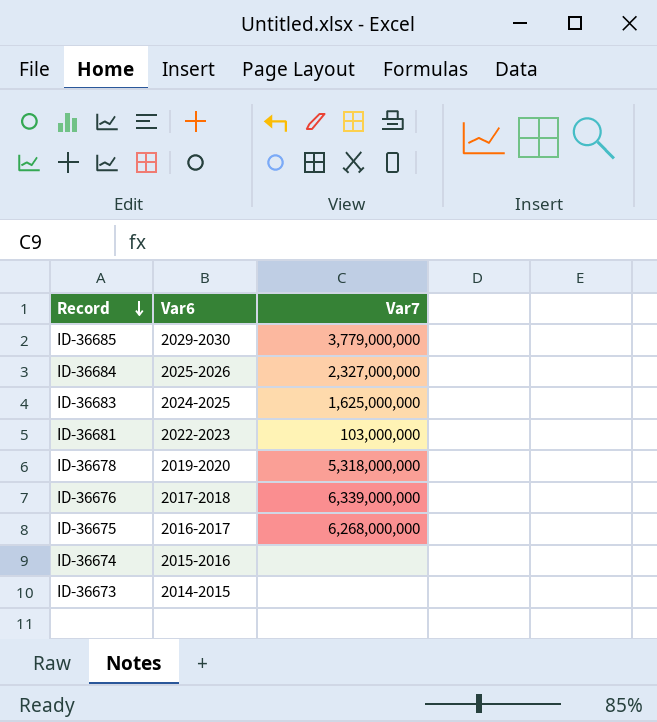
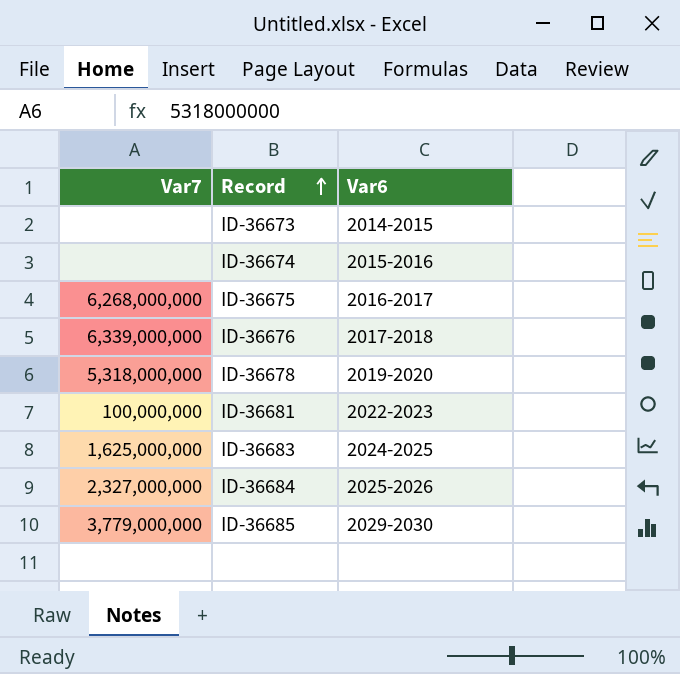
row order: Record descending -> Record ascending
column Var7 | position: 3 -> 1
ID-36681 | Var7: 103,000,000 -> 100,000,000

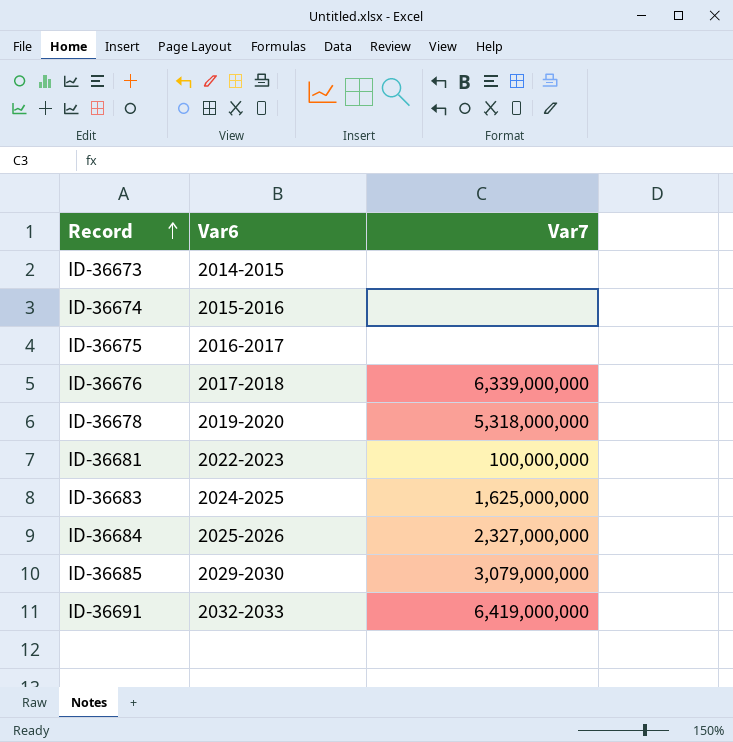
column Var7 | position: 1 -> 3
ID-36675 | Var7: 6,268,000,000 -> none
ID-36685 | Var7: 3,779,000,000 -> 3,079,000,000
row ID-36691: none -> 2032-2033 | 6,419,000,000

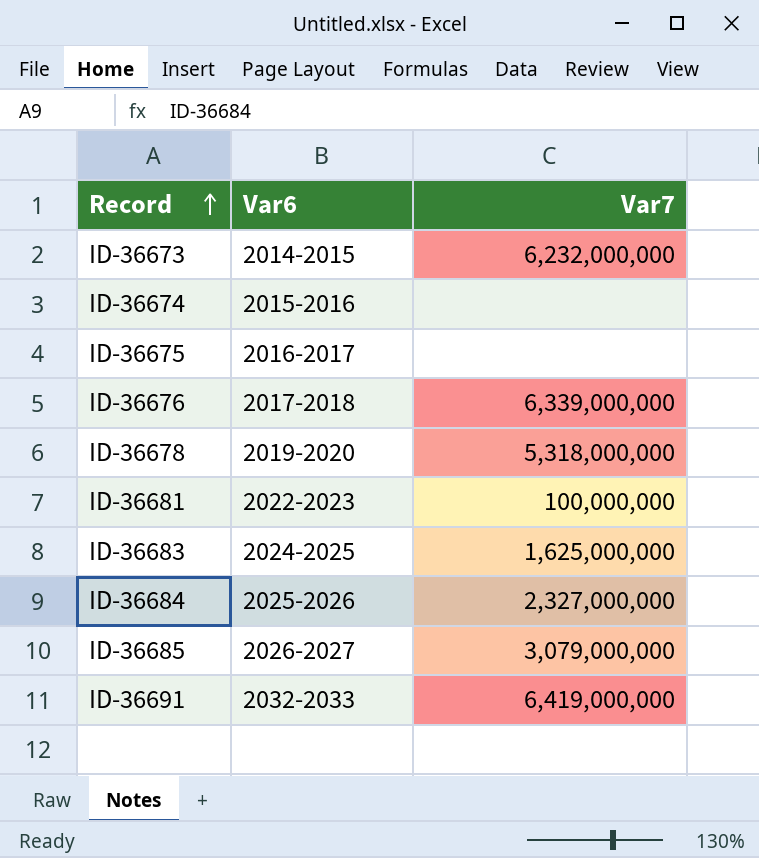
ID-36673 | Var7: none -> 6,232,000,000
ID-36685 | Var6: 2029-2030 -> 2026-2027

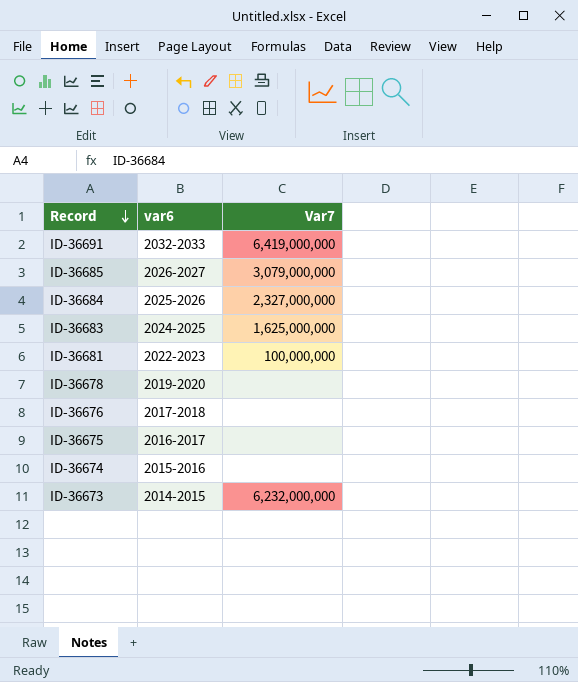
row order: Record ascending -> Record descending
column name: Var6 -> var6
ID-36678 | Var7: 5,318,000,000 -> none
ID-36676 | Var7: 6,339,000,000 -> none

